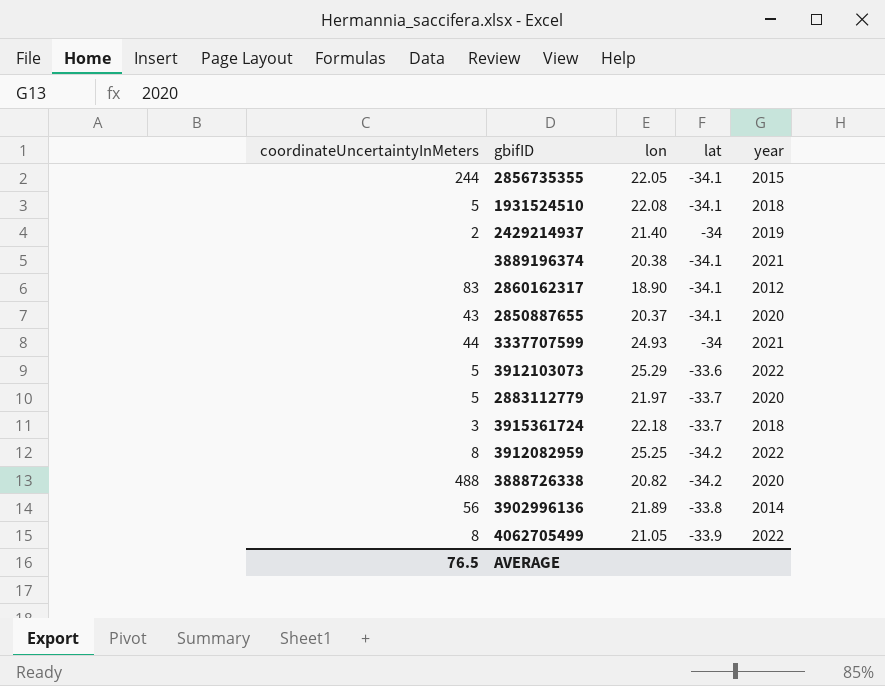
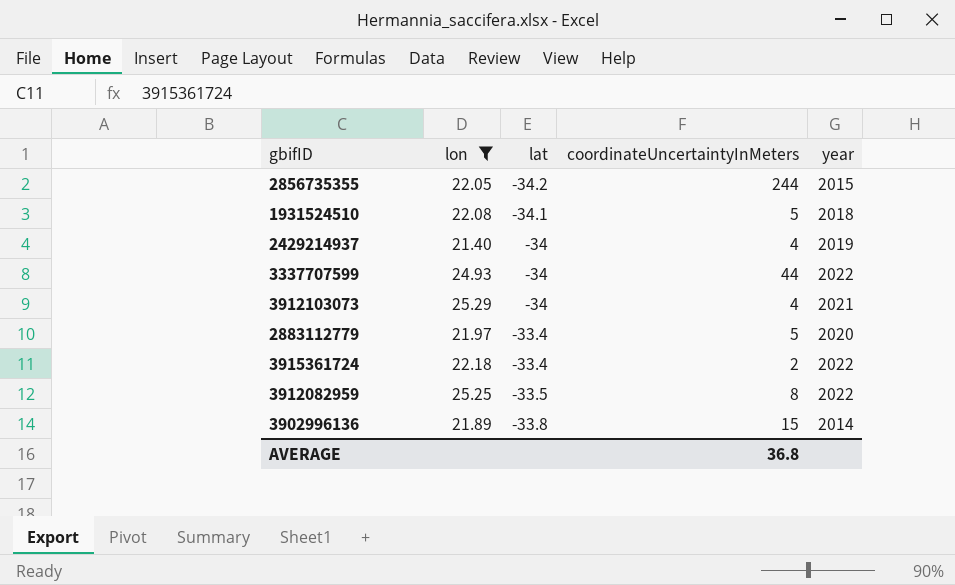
filter: none -> lon >= 21.40
column coordinateUncertaintyInMeters | position: 1 -> 4
2856735355 | lat: -34.1 -> -34.2
2429214937 | coordinateUncertaintyInMeters: 2 -> 4
3337707599 | year: 2021 -> 2022
3912103073 | lat: -33.6 -> -34
3912103073 | coordinateUncertaintyInMeters: 5 -> 4
3912103073 | year: 2022 -> 2021
2883112779 | lat: -33.7 -> -33.4
3915361724 | lat: -33.7 -> -33.4
3915361724 | coordinateUncertaintyInMeters: 3 -> 2
3915361724 | year: 2018 -> 2022
3912082959 | lat: -34.2 -> -33.5
3902996136 | coordinateUncertaintyInMeters: 56 -> 15
AVERAGE | coordinateUncertaintyInMeters: 76.5 -> 36.8

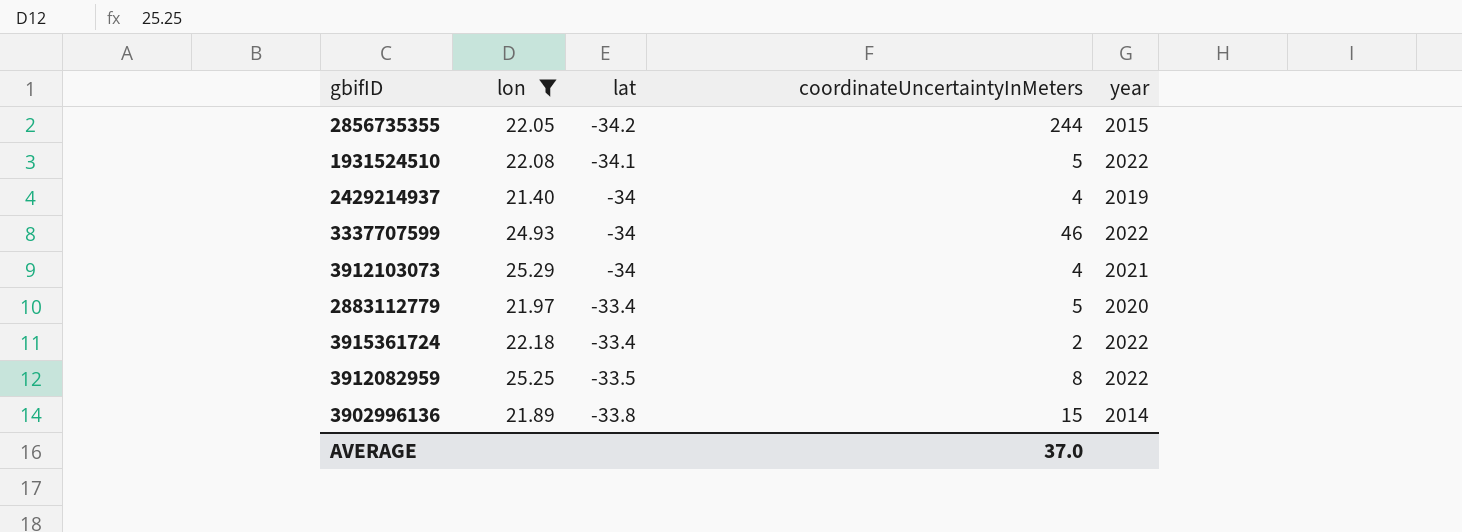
1931524510 | year: 2018 -> 2022
3337707599 | coordinateUncertaintyInMeters: 44 -> 46
AVERAGE | coordinateUncertaintyInMeters: 36.8 -> 37.0

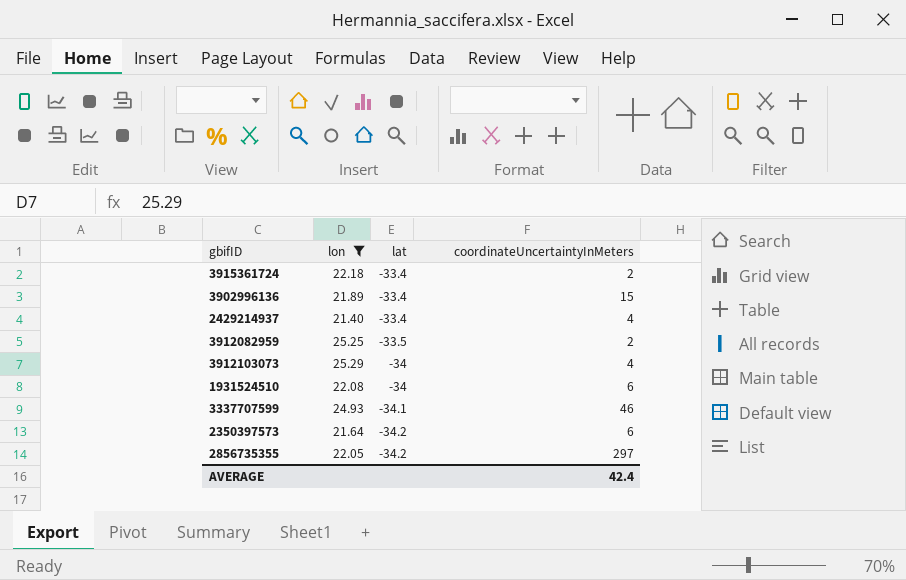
row order: none -> lat descending
column year | position: 5 -> none
row 2883112779: 21.97 | -33.4 | 5 | 2020 -> none
3902996136 | lat: -33.8 -> -33.4
2429214937 | lat: -34 -> -33.4
3912082959 | coordinateUncertaintyInMeters: 8 -> 2
1931524510 | lat: -34.1 -> -34
1931524510 | coordinateUncertaintyInMeters: 5 -> 6
3337707599 | lat: -34 -> -34.1
row 2350397573: none -> 21.64 | -34.2 | 6
2856735355 | coordinateUncertaintyInMeters: 244 -> 297
AVERAGE | coordinateUncertaintyInMeters: 37.0 -> 42.4

